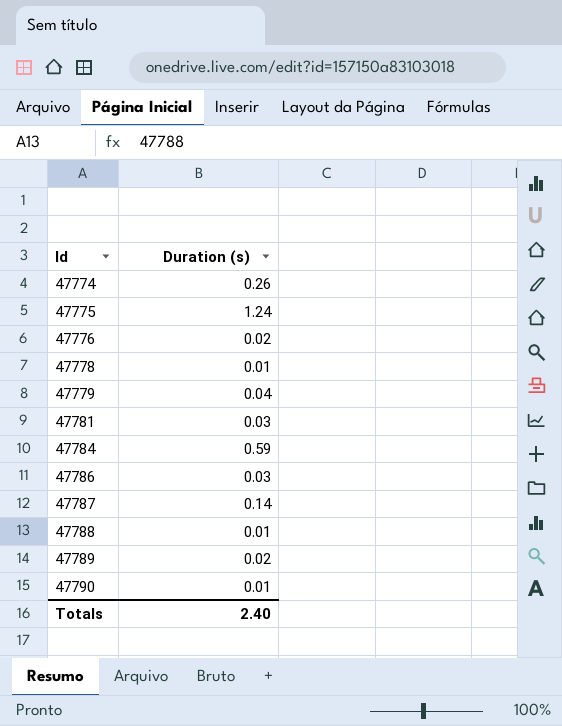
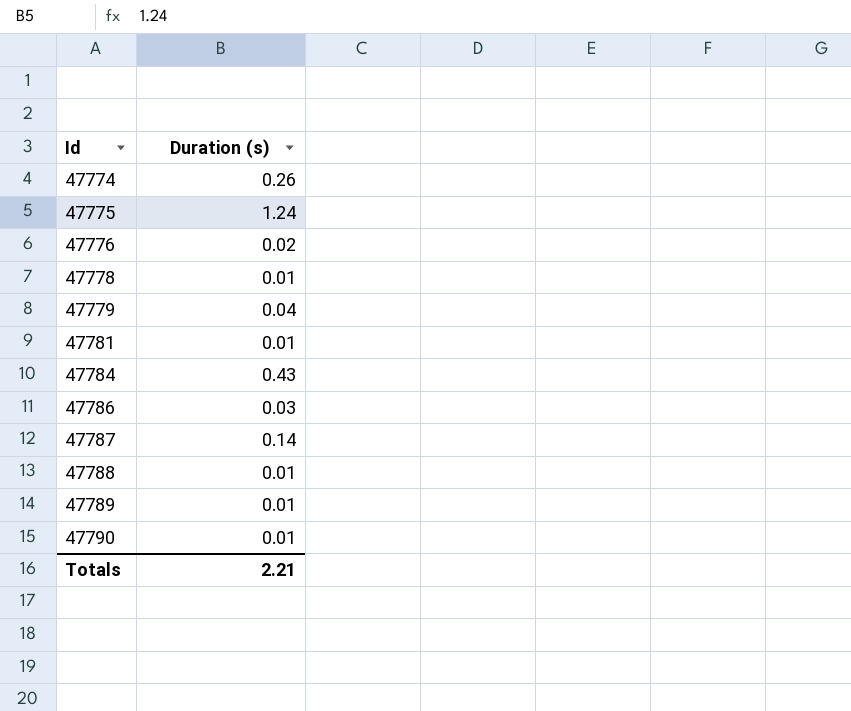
47781 | Duration (s): 0.03 -> 0.01
47784 | Duration (s): 0.59 -> 0.43
47789 | Duration (s): 0.02 -> 0.01
Totals | Duration (s): 2.40 -> 2.21

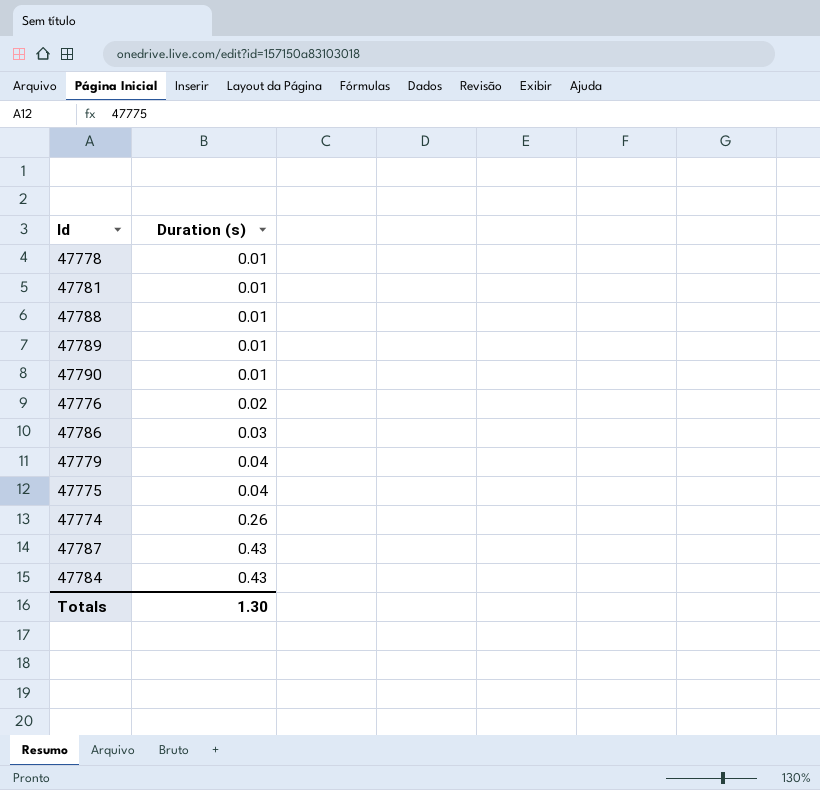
row order: Id ascending -> Duration (s) ascending
47775 | Duration (s): 1.24 -> 0.04
47787 | Duration (s): 0.14 -> 0.43
Totals | Duration (s): 2.21 -> 1.30

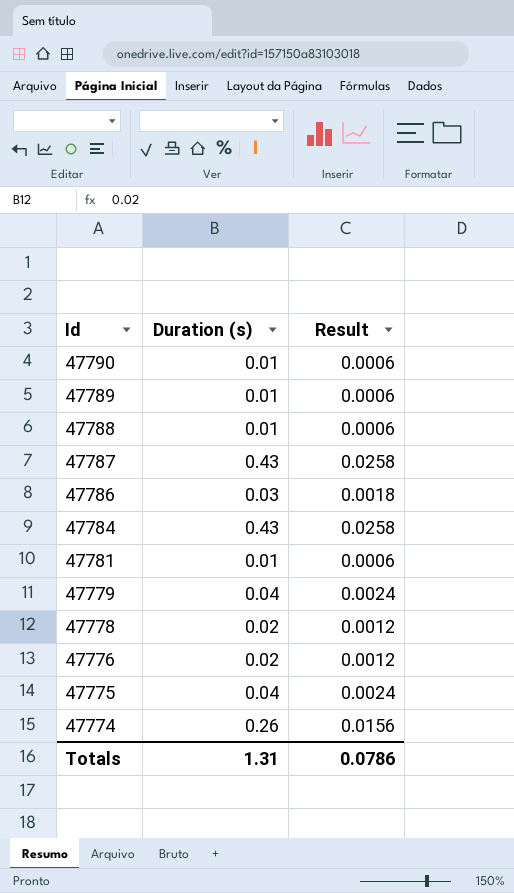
row order: Duration (s) ascending -> Id descending
column Result | formula: none -> [Duration (s)] * 0.06
47778 | Duration (s): 0.01 -> 0.02
Totals | Duration (s): 1.30 -> 1.31

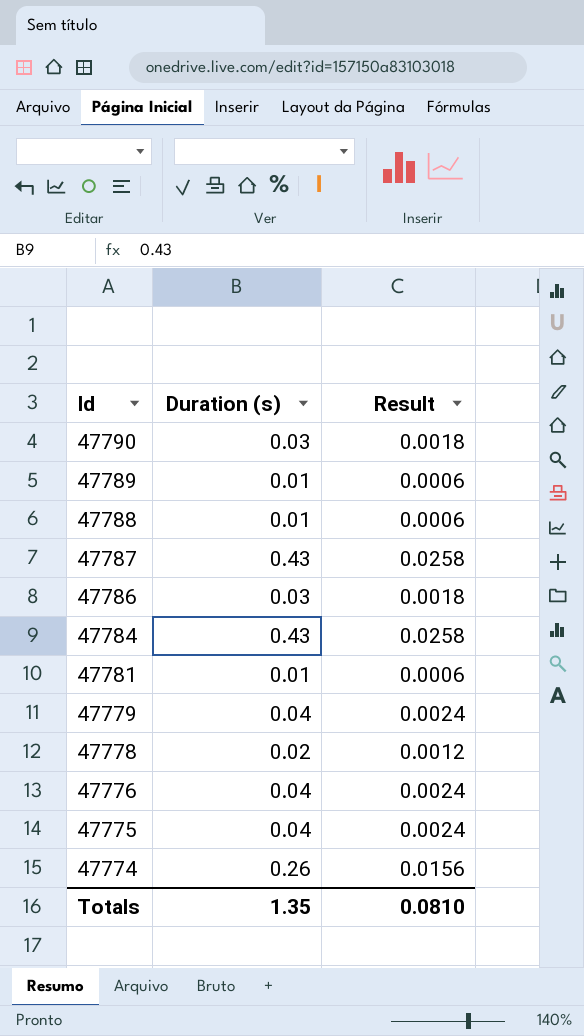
47790 | Duration (s): 0.01 -> 0.03
47790 | Result: 0.0006 -> 0.0018
47776 | Duration (s): 0.02 -> 0.04
47776 | Result: 0.0012 -> 0.0024
Totals | Duration (s): 1.31 -> 1.35
Totals | Result: 0.0786 -> 0.0810

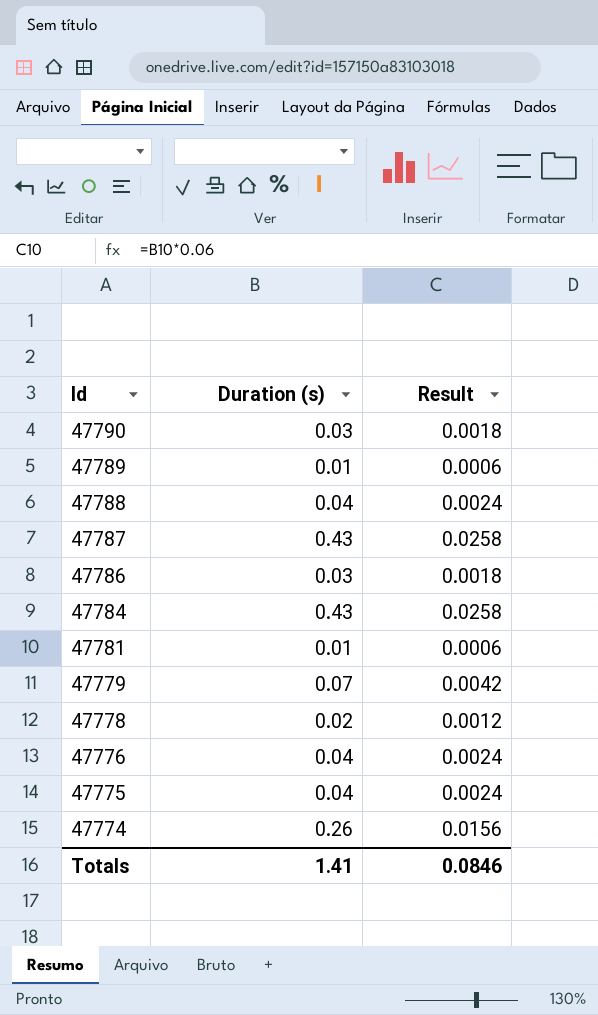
47788 | Duration (s): 0.01 -> 0.04
47788 | Result: 0.0006 -> 0.0024
47779 | Duration (s): 0.04 -> 0.07
47779 | Result: 0.0024 -> 0.0042
Totals | Duration (s): 1.35 -> 1.41
Totals | Result: 0.0810 -> 0.0846

